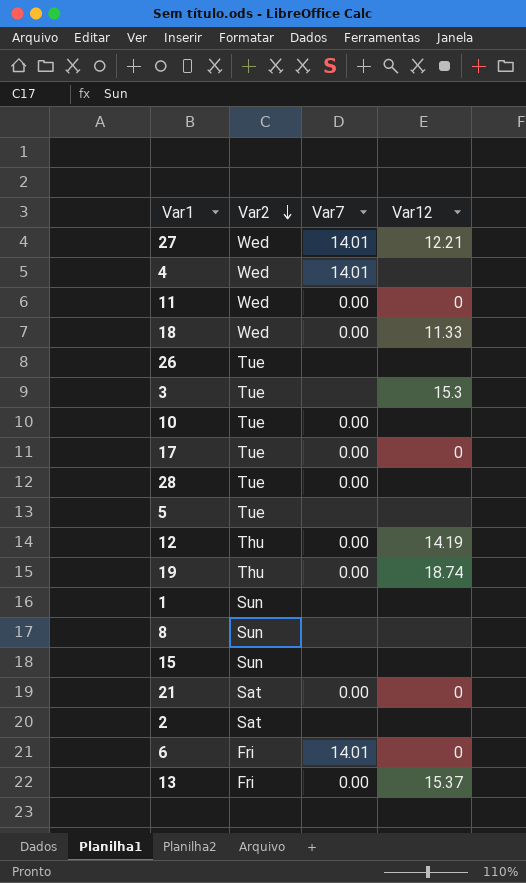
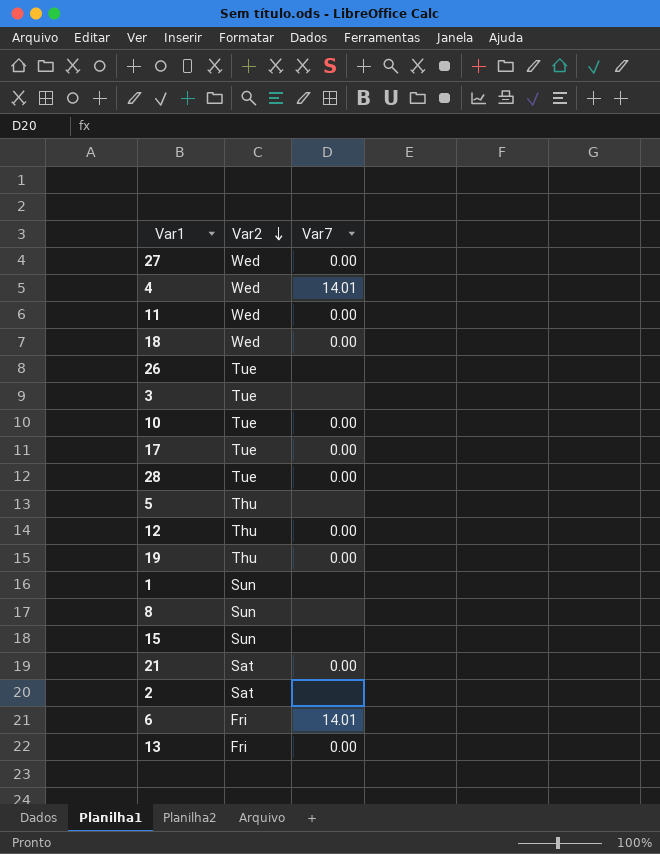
column Var12 | position: 4 -> none
27 | Var7: 14.01 -> 0.00
5 | Var2: Tue -> Thu

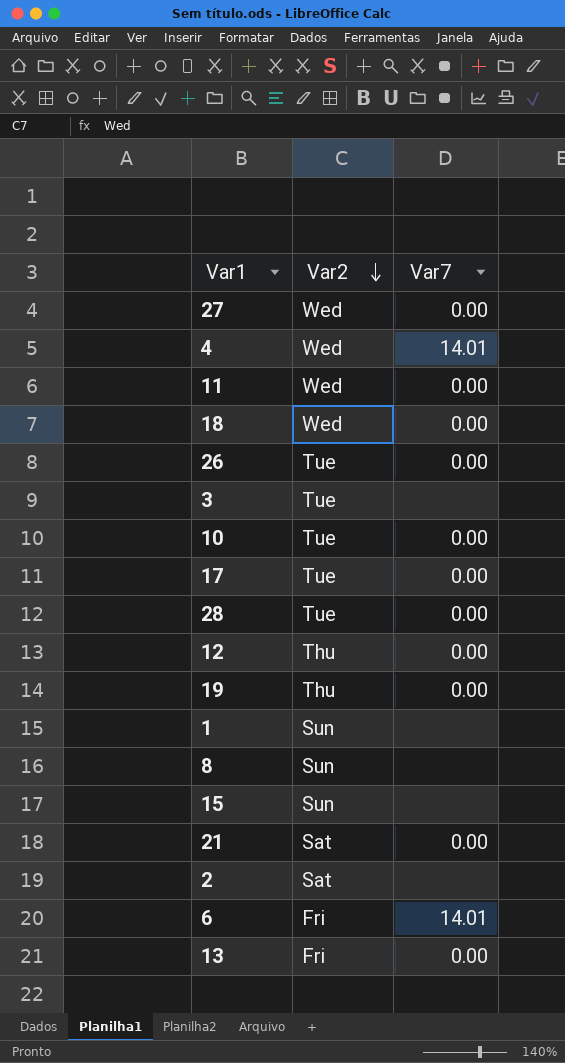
row 5: Thu | none -> none
26 | Var7: none -> 0.00

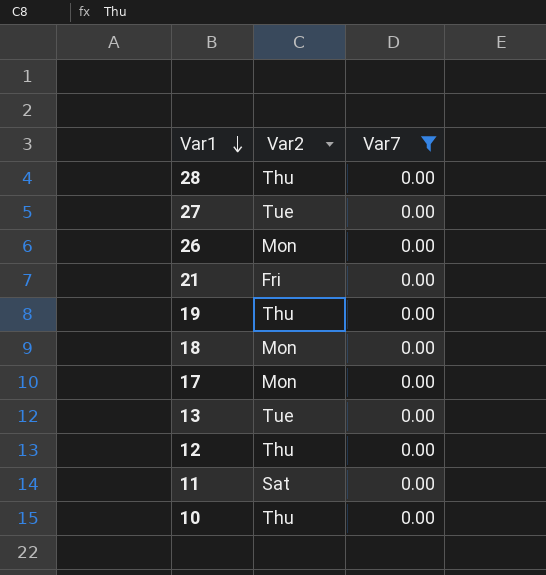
filter: none -> Var7 = 0.00
row order: Var2 descending -> Var1 descending
28 | Var2: Tue -> Thu
27 | Var2: Wed -> Tue
26 | Var2: Tue -> Mon
21 | Var2: Sat -> Fri
18 | Var2: Wed -> Mon
17 | Var2: Tue -> Mon
13 | Var2: Fri -> Tue
11 | Var2: Wed -> Sat
10 | Var2: Tue -> Thu

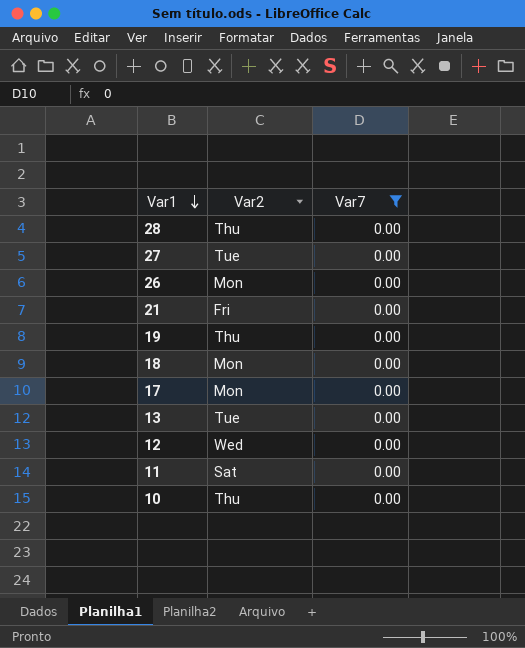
12 | Var2: Thu -> Wed

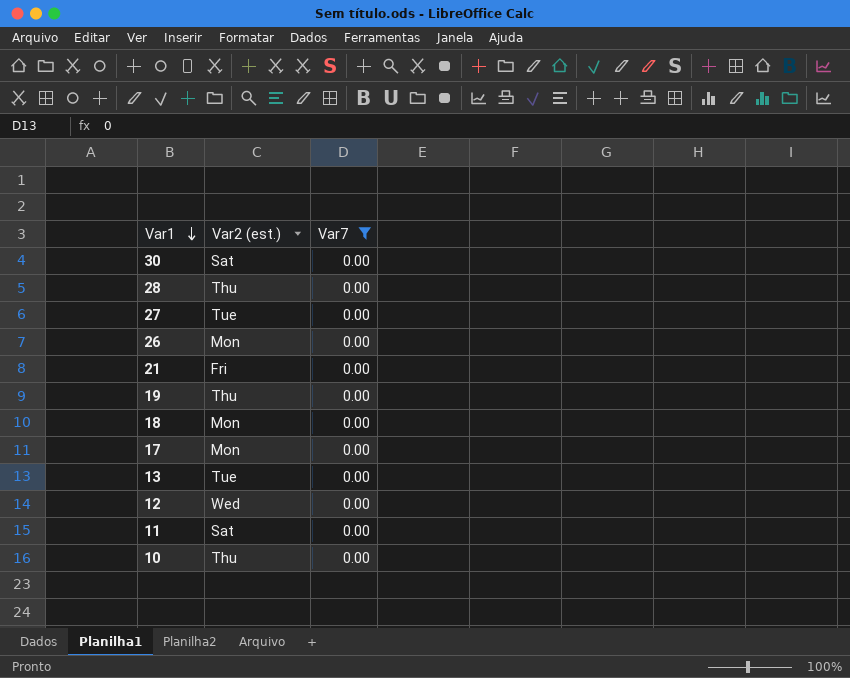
column name: Var2 -> Var2 (est.)
row 30: none -> Sat | 0.00

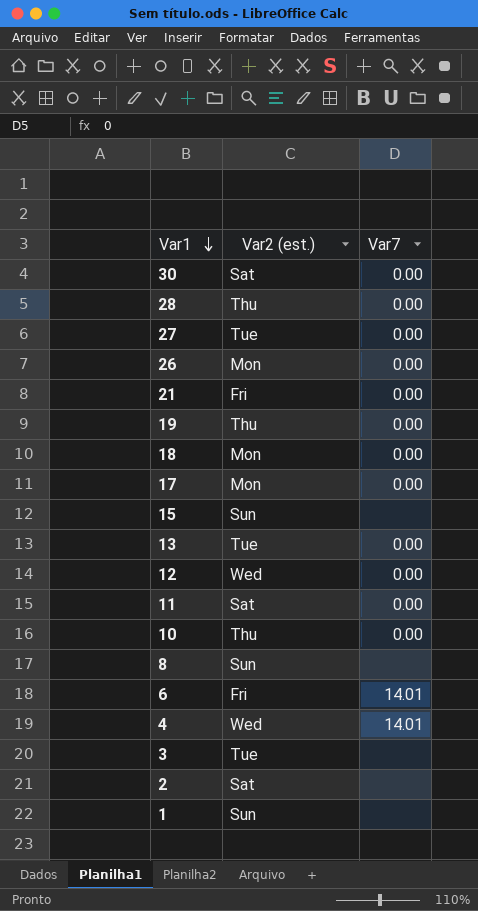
filter: Var7 = 0.00 -> none

